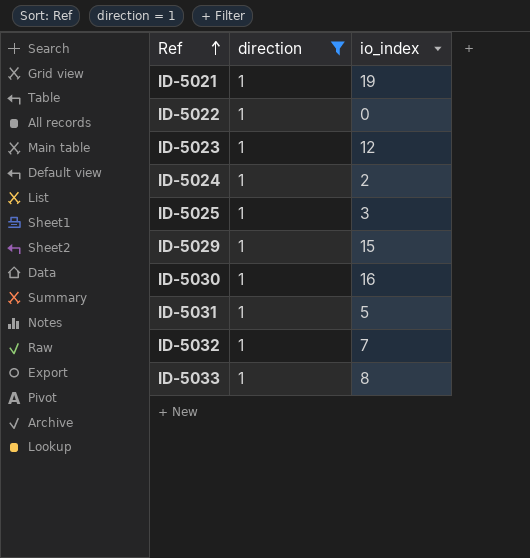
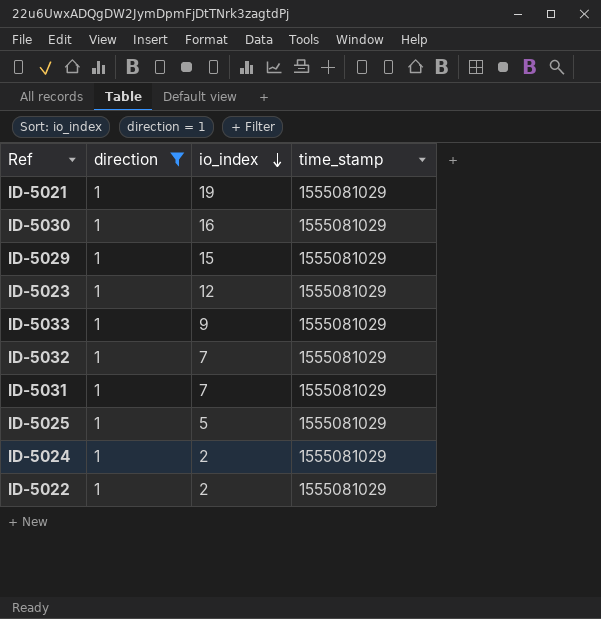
row order: Ref ascending -> io_index descending
column time_stamp | position: none -> 4
ID-5033 | io_index: 8 -> 9
ID-5031 | io_index: 5 -> 7
ID-5025 | io_index: 3 -> 5
ID-5022 | io_index: 0 -> 2

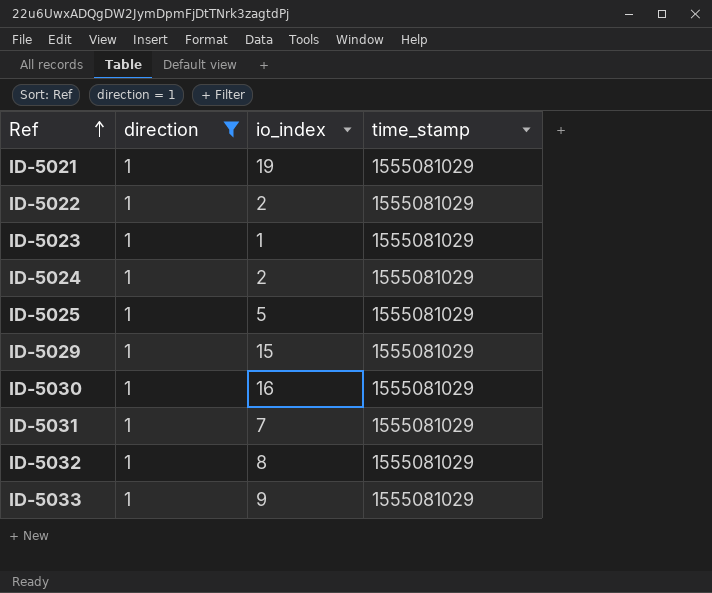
row order: io_index descending -> Ref ascending
ID-5023 | io_index: 12 -> 1
ID-5032 | io_index: 7 -> 8

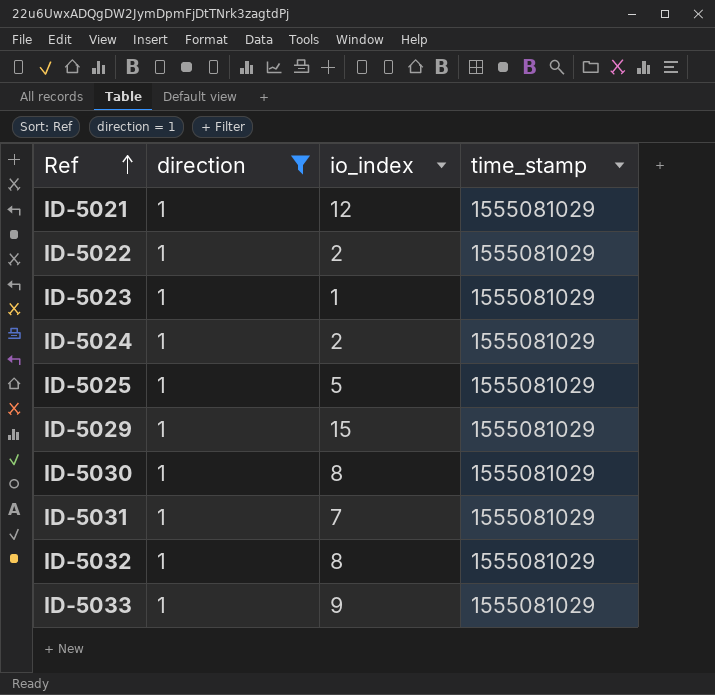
ID-5021 | io_index: 19 -> 12
ID-5030 | io_index: 16 -> 8

